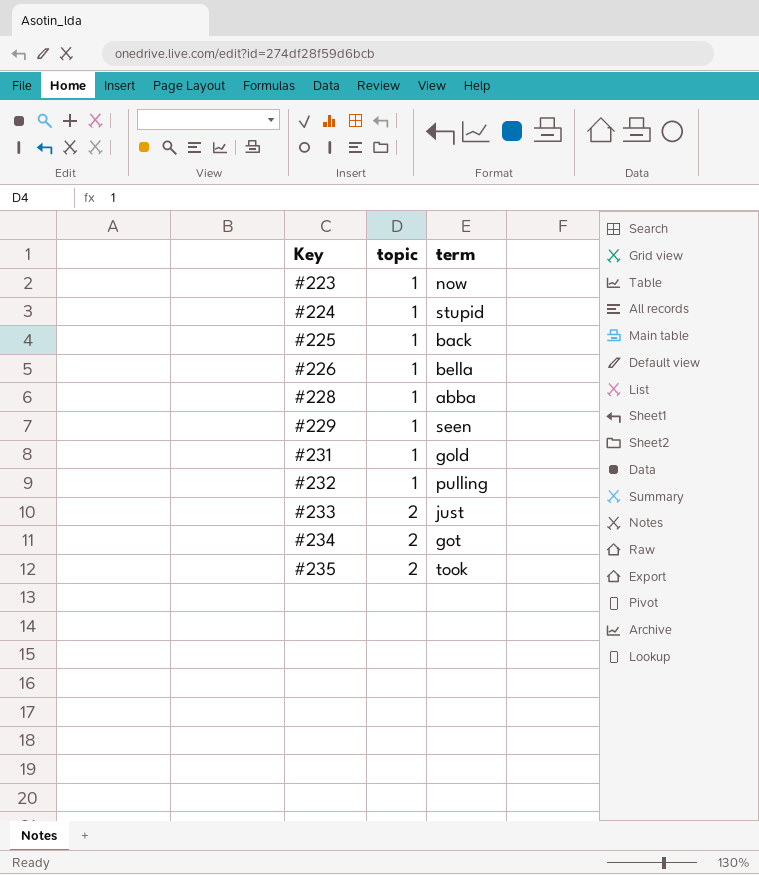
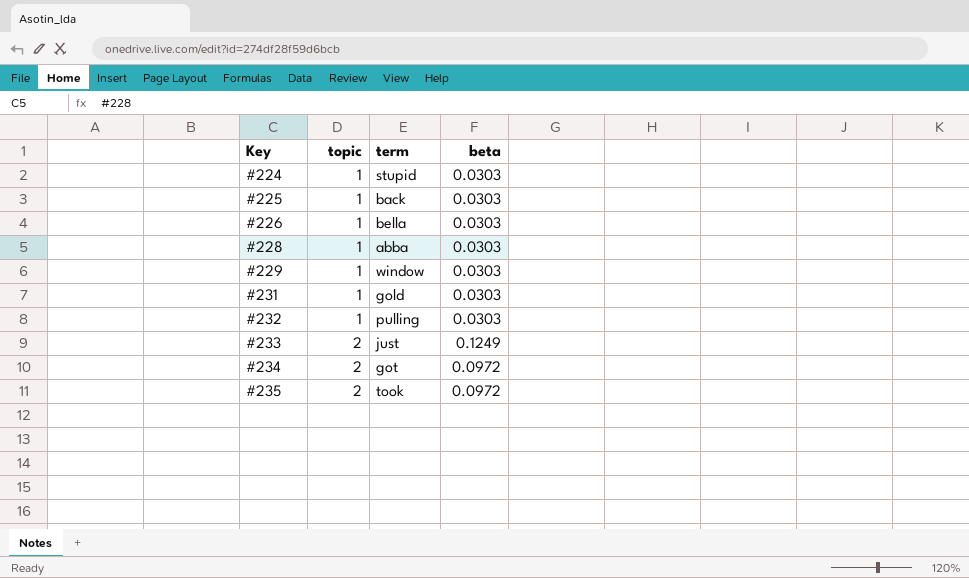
column beta | position: none -> 4
row #223: 1 | now -> none
#229 | term: seen -> window

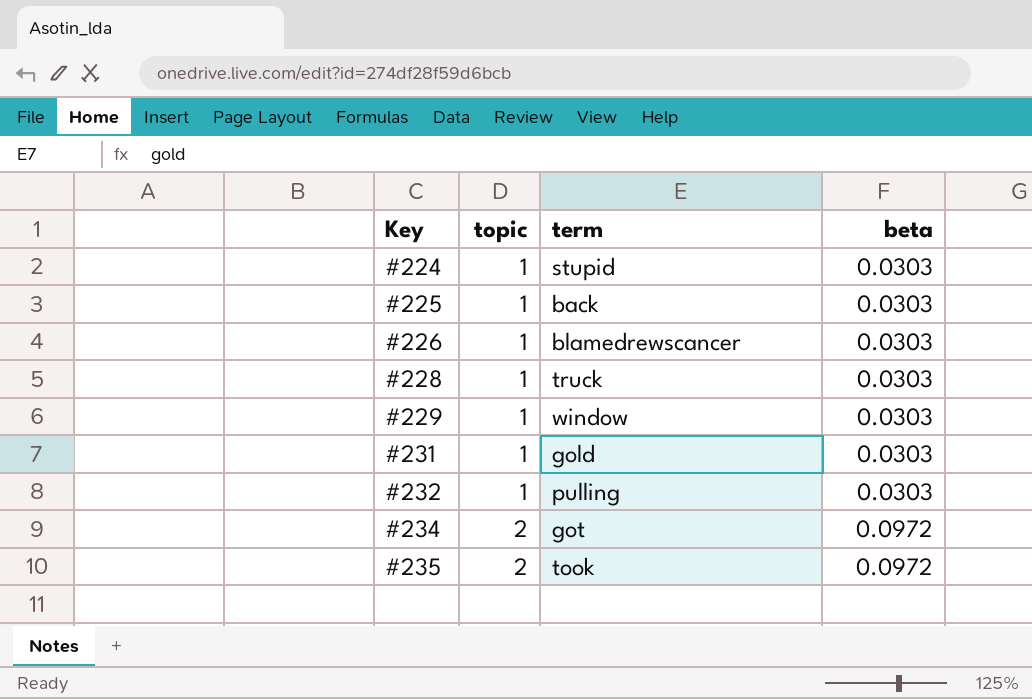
row #233: 2 | just | 0.1249 -> none
#226 | term: bella -> blamedrewscancer
#228 | term: abba -> truck

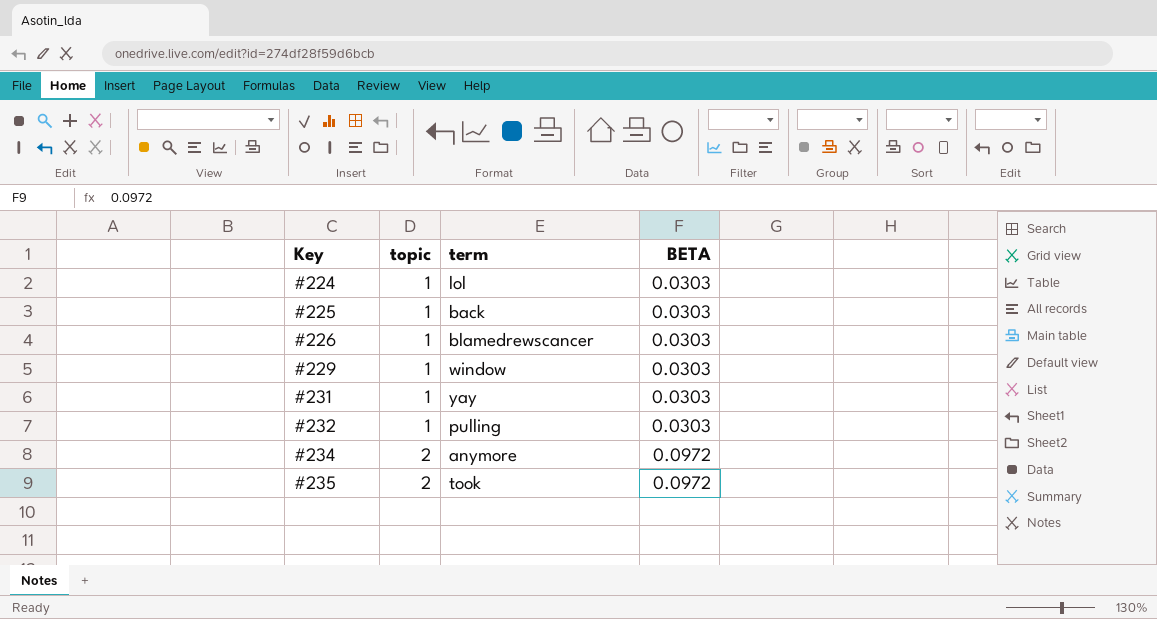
column name: beta -> BETA
row #228: 1 | truck | 0.0303 -> none
#224 | term: stupid -> lol
#231 | term: gold -> yay
#234 | term: got -> anymore

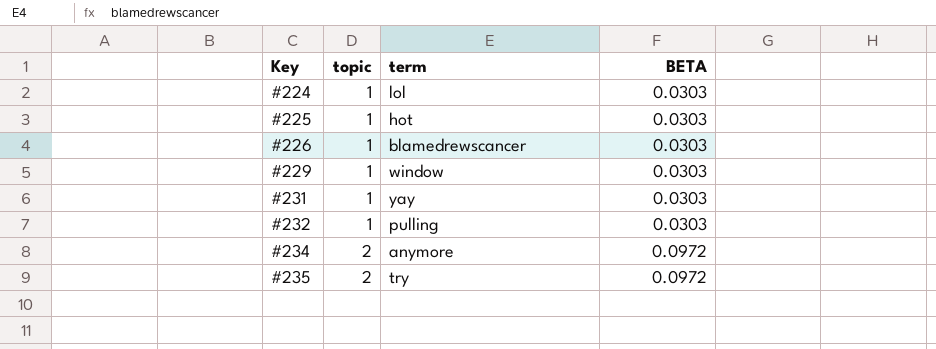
#225 | term: back -> hot
#235 | term: took -> try

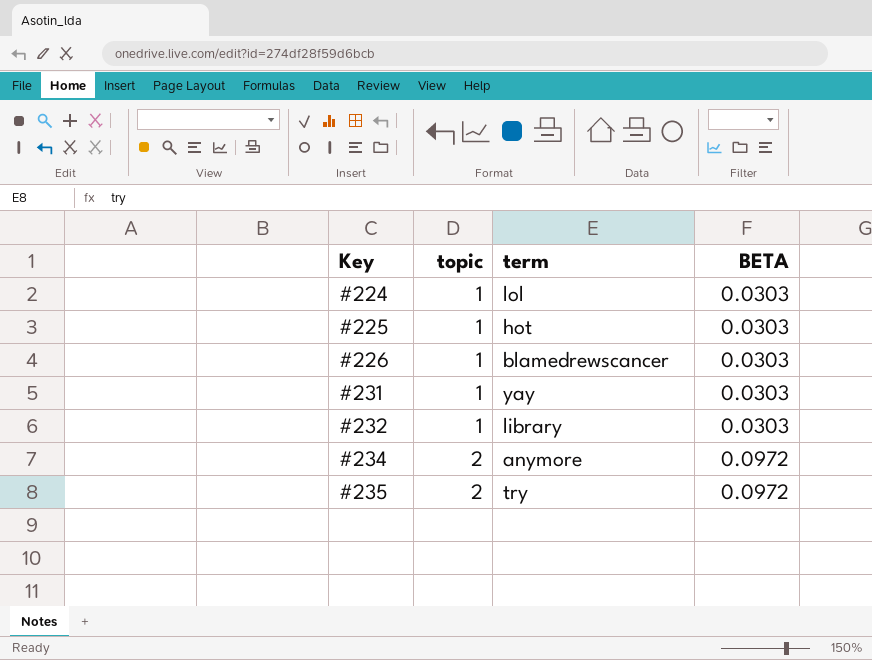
row #229: 1 | window | 0.0303 -> none
#232 | term: pulling -> library

